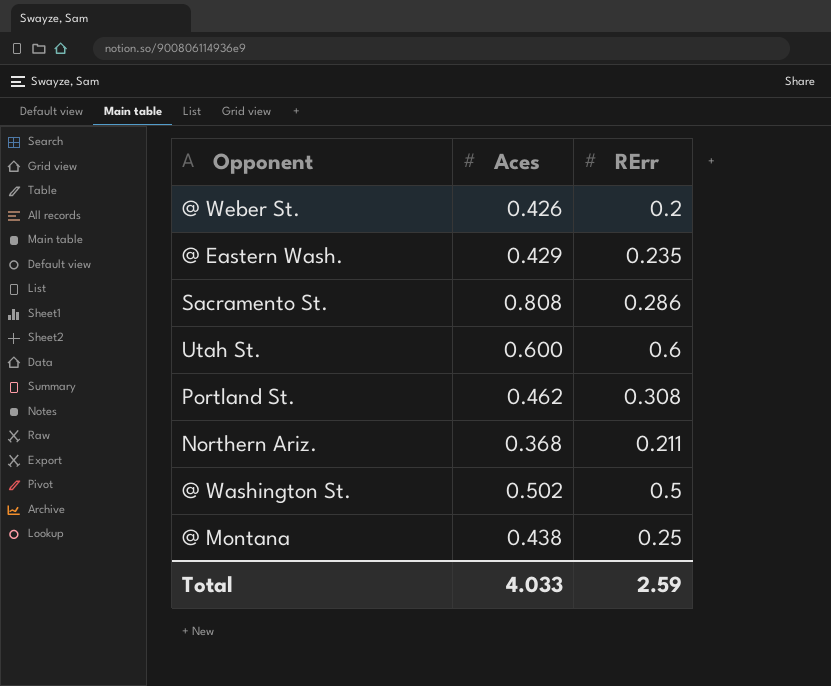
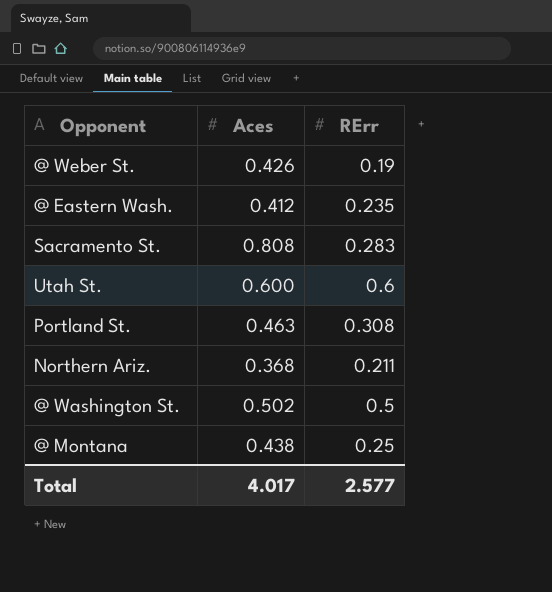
@ Weber St. | RErr: 0.2 -> 0.19
@ Eastern Wash. | Aces: 0.429 -> 0.412
Sacramento St. | RErr: 0.286 -> 0.283
Portland St. | Aces: 0.462 -> 0.463
Total | Aces: 4.033 -> 4.017
Total | RErr: 2.59 -> 2.577

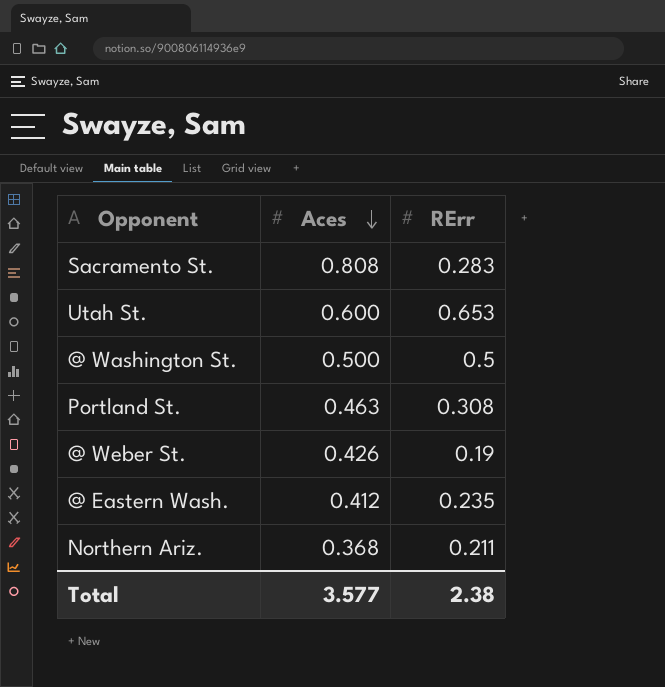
row order: none -> Aces descending
row @ Montana: 0.438 | 0.25 -> none
Utah St. | RErr: 0.6 -> 0.653
@ Washington St. | Aces: 0.502 -> 0.500
Total | Aces: 4.017 -> 3.577
Total | RErr: 2.577 -> 2.38

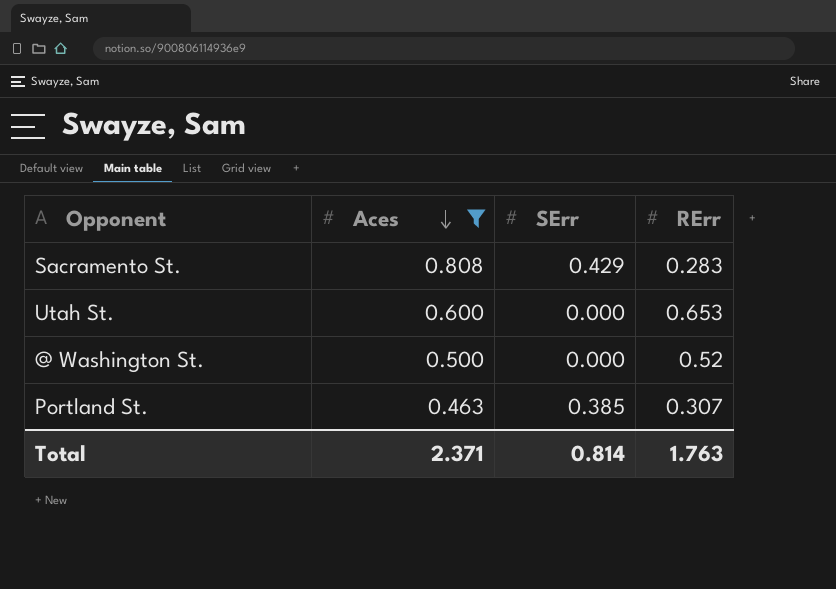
filter: none -> Aces >= 0.463
column SErr | position: none -> 3
@ Washington St. | RErr: 0.5 -> 0.52
Portland St. | RErr: 0.308 -> 0.307
Total | Aces: 3.577 -> 2.371
Total | RErr: 2.38 -> 1.763

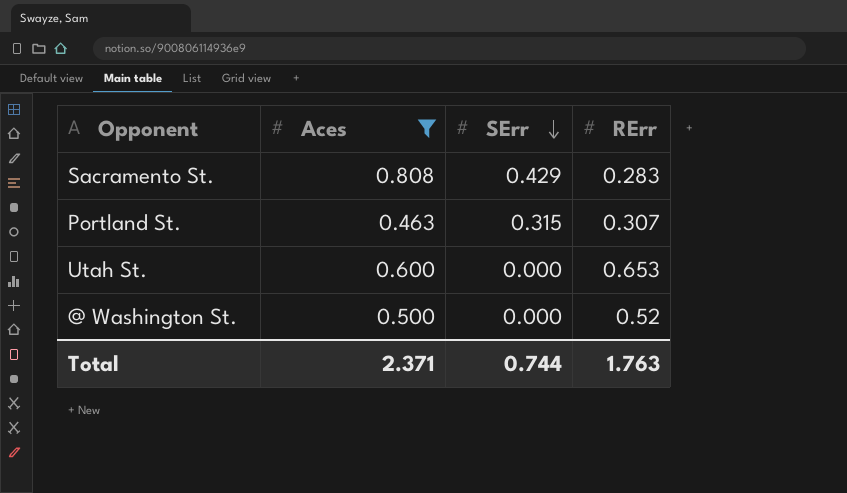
row order: Aces descending -> SErr descending
Portland St. | SErr: 0.385 -> 0.315
Total | SErr: 0.814 -> 0.744

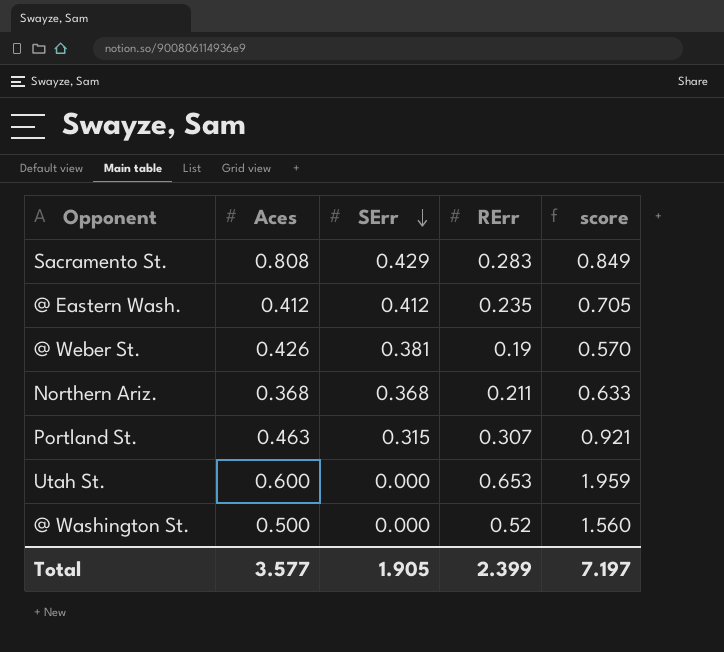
filter: Aces >= 0.463 -> none
column score | formula: none -> [RErr] * 3
Total | Aces: 2.371 -> 3.577
Total | SErr: 0.744 -> 1.905
Total | RErr: 1.763 -> 2.399

